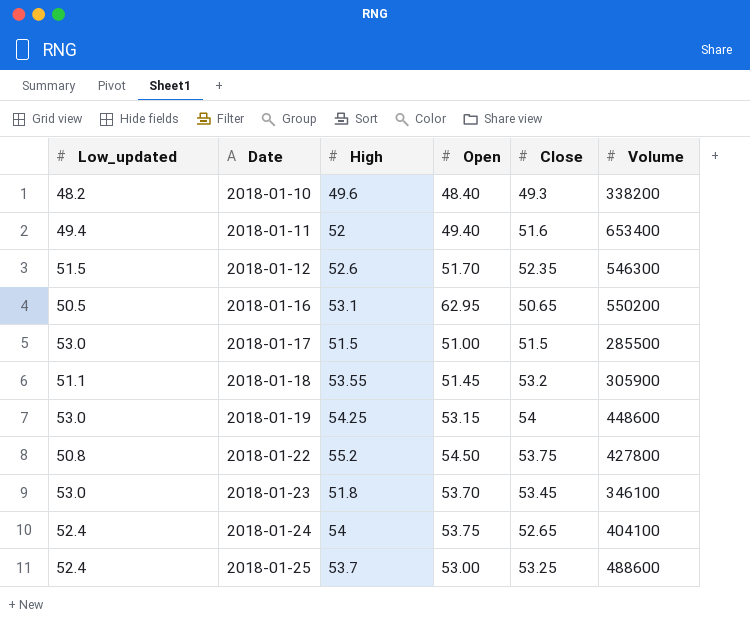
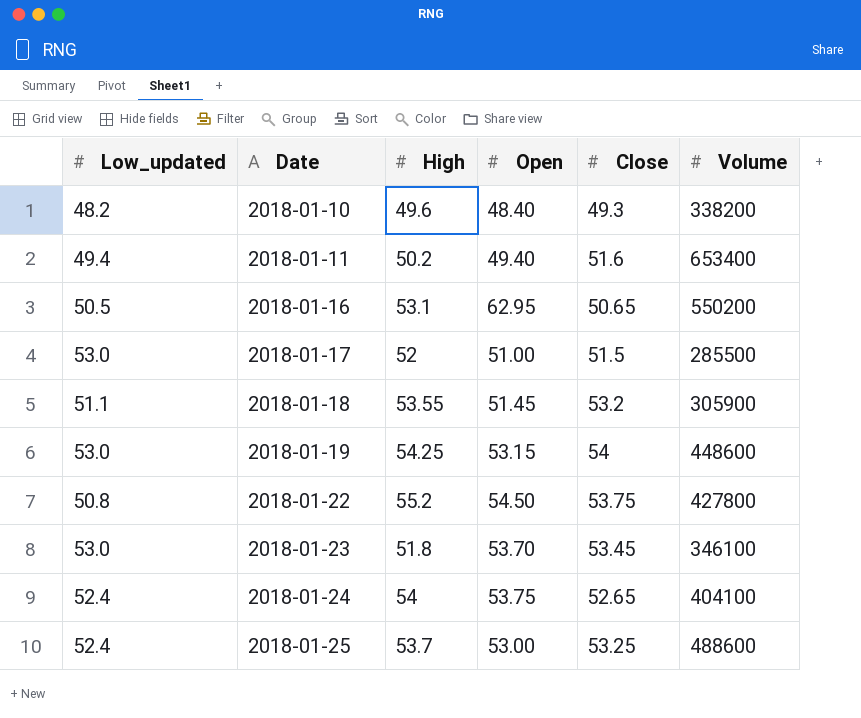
row 2018-01-12: 51.5 | 52.6 | 51.70 | 52.35 | 546300 -> none
2018-01-11 | High: 52 -> 50.2
2018-01-17 | High: 51.5 -> 52

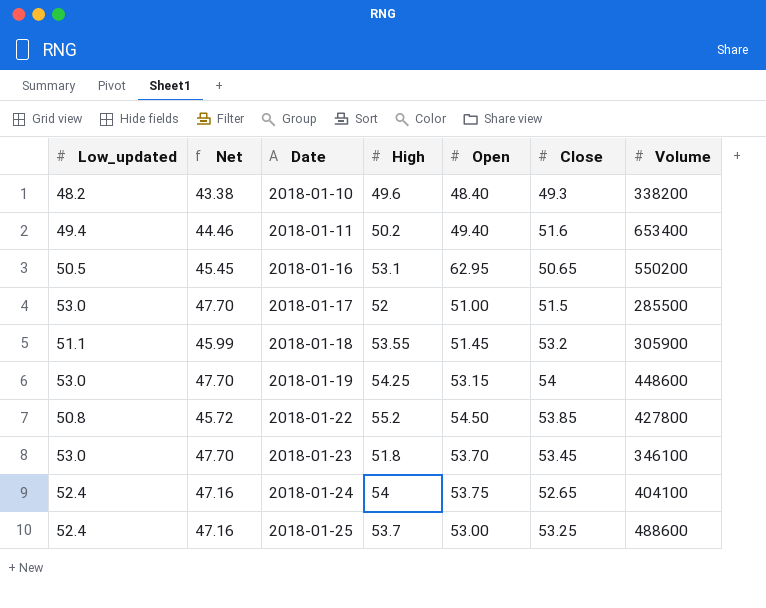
column Net | formula: none -> [Low_updated] * 0.9
2018-01-22 | Close: 53.75 -> 53.85

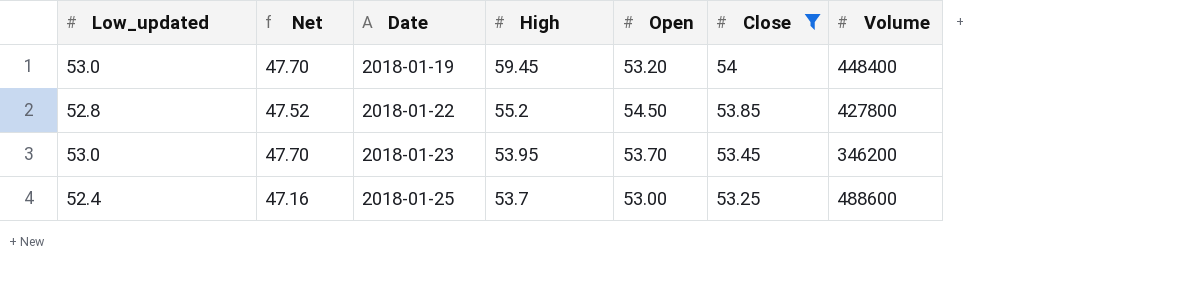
filter: none -> Close >= 53.25
2018-01-19 | High: 54.25 -> 59.45
2018-01-19 | Open: 53.15 -> 53.20
2018-01-19 | Volume: 448600 -> 448400
2018-01-22 | Low_updated: 50.8 -> 52.8
2018-01-22 | Net: 45.72 -> 47.52
2018-01-23 | High: 51.8 -> 53.95
2018-01-23 | Volume: 346100 -> 346200

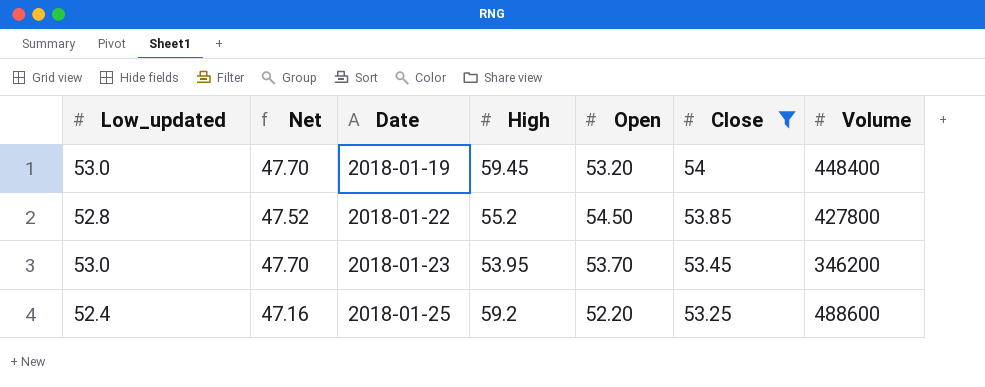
2018-01-25 | High: 53.7 -> 59.2
2018-01-25 | Open: 53.00 -> 52.20

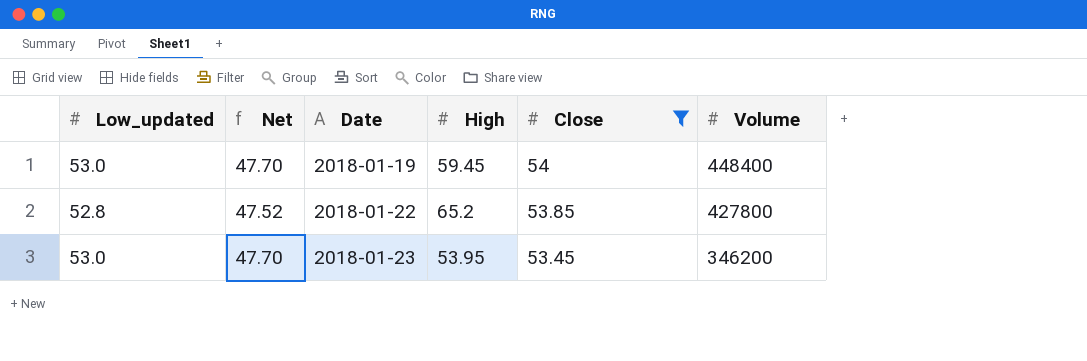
column Open | position: 5 -> none
row 2018-01-25: 52.4 | 47.16 | 59.2 | 52.20 | 53.25 | 488600 -> none
2018-01-22 | High: 55.2 -> 65.2

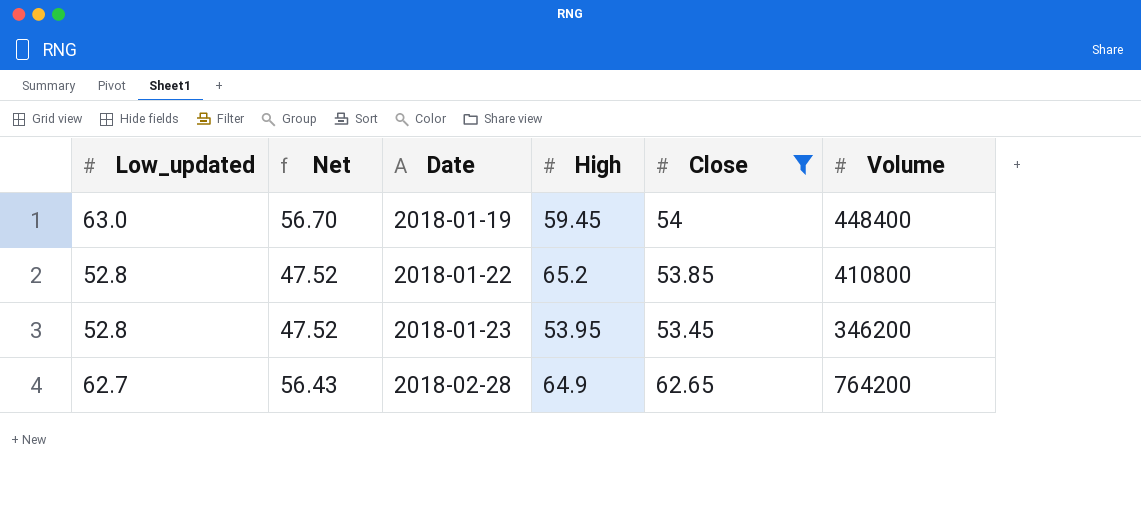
2018-01-19 | Low_updated: 53.0 -> 63.0
2018-01-19 | Net: 47.70 -> 56.70
2018-01-22 | Volume: 427800 -> 410800
2018-01-23 | Low_updated: 53.0 -> 52.8
2018-01-23 | Net: 47.70 -> 47.52
row 2018-02-28: none -> 62.7 | 56.43 | 64.9 | 62.65 | 764200

